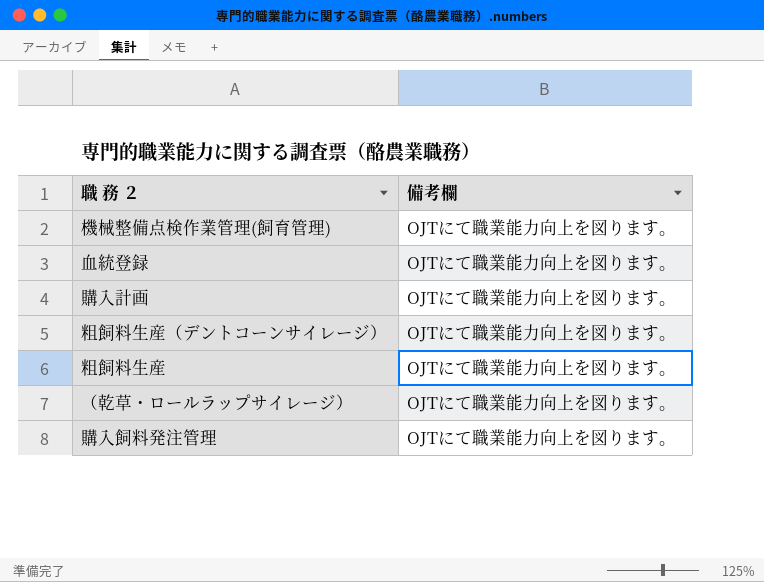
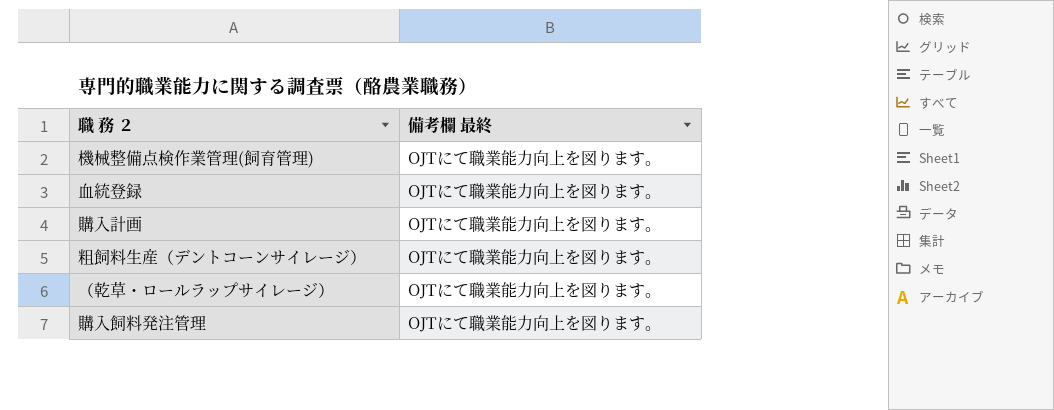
column name: 備考欄 -> 備考欄 最終
row 粗飼料生産: OJTにて職業能力向上を図ります。 -> none

